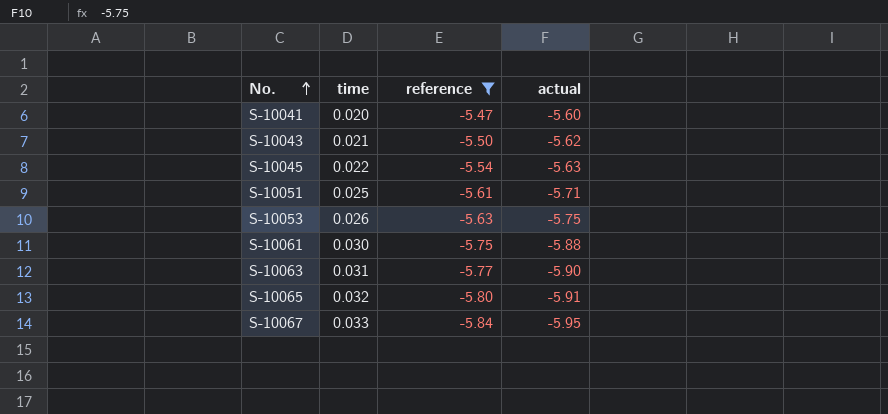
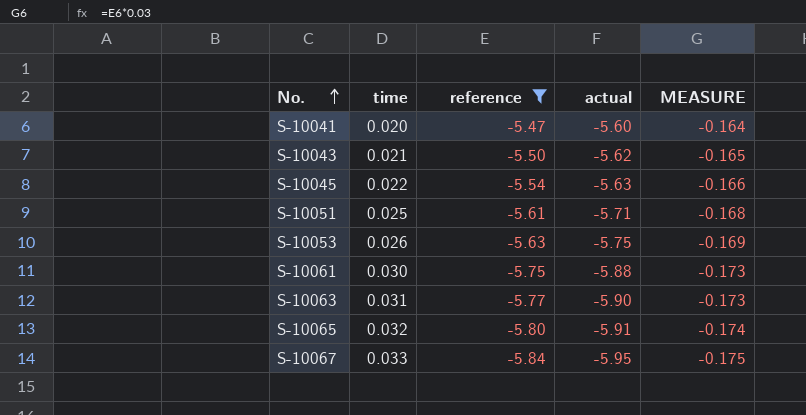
column MEASURE | formula: none -> [reference] * 0.03

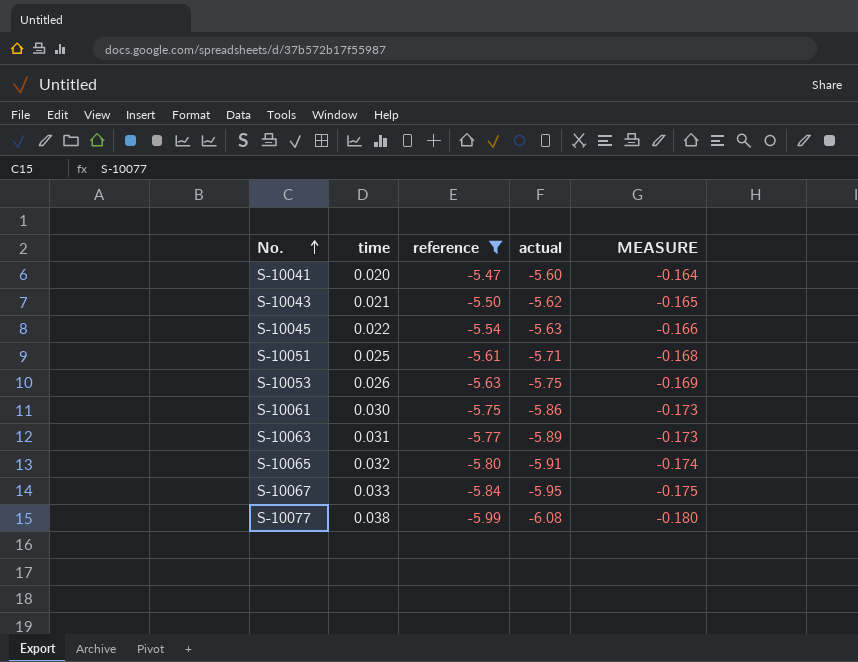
S-10061 | actual: -5.88 -> -5.86
S-10063 | actual: -5.90 -> -5.89
row S-10077: none -> 0.038 | -5.99 | -6.08 | -0.180

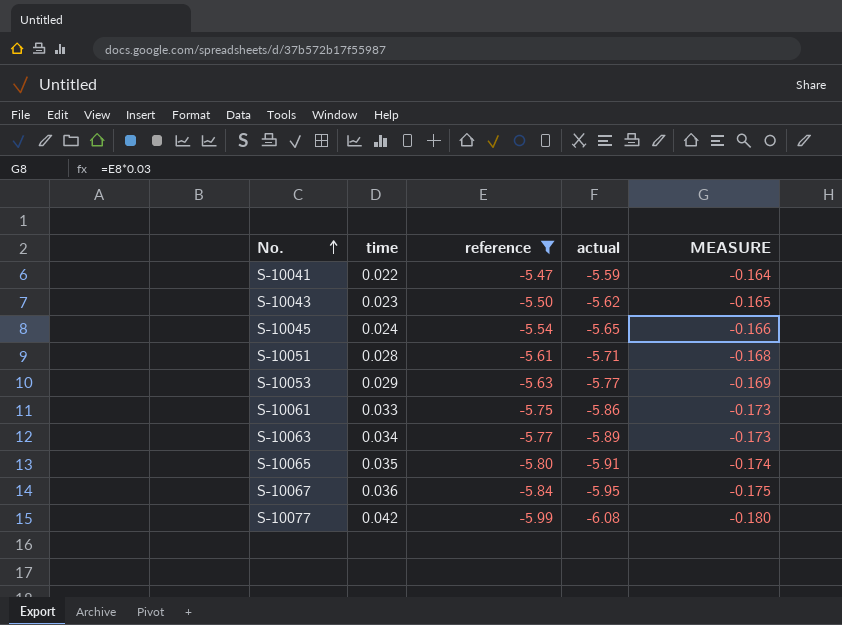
S-10041 | time: 0.020 -> 0.022
S-10041 | actual: -5.60 -> -5.59
S-10043 | time: 0.021 -> 0.023
S-10045 | time: 0.022 -> 0.024
S-10045 | actual: -5.63 -> -5.65
S-10051 | time: 0.025 -> 0.028
S-10053 | time: 0.026 -> 0.029
S-10053 | actual: -5.75 -> -5.77
S-10061 | time: 0.030 -> 0.033
S-10063 | time: 0.031 -> 0.034
S-10065 | time: 0.032 -> 0.035
S-10067 | time: 0.033 -> 0.036
S-10077 | time: 0.038 -> 0.042

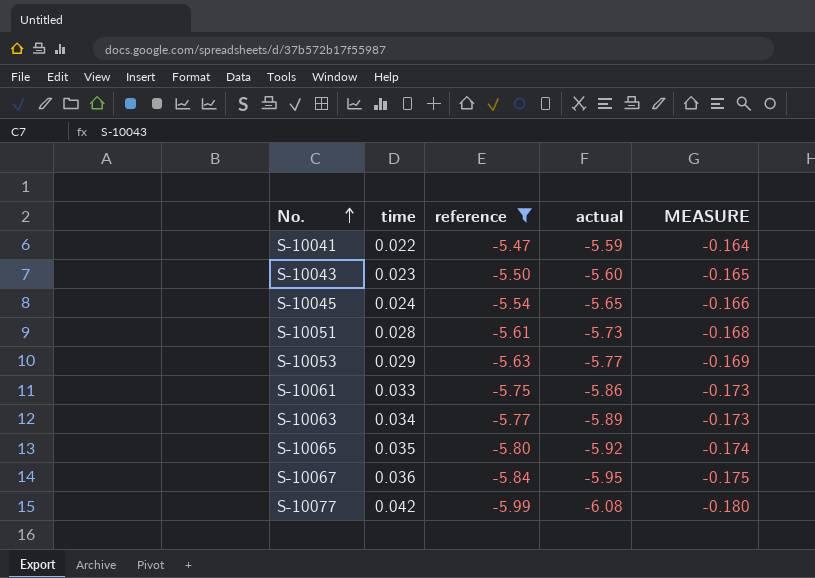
S-10043 | actual: -5.62 -> -5.60
S-10051 | actual: -5.71 -> -5.73
S-10065 | actual: -5.91 -> -5.92

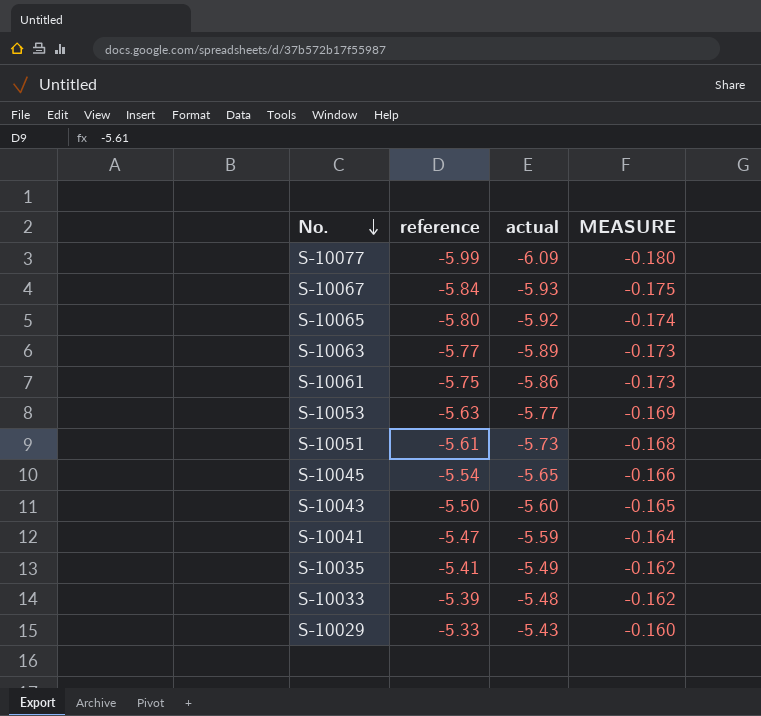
filter: reference <= -5.47 -> none
row order: No. ascending -> No. descending
column time | position: 2 -> none
S-10077 | actual: -6.08 -> -6.09
S-10067 | actual: -5.95 -> -5.93

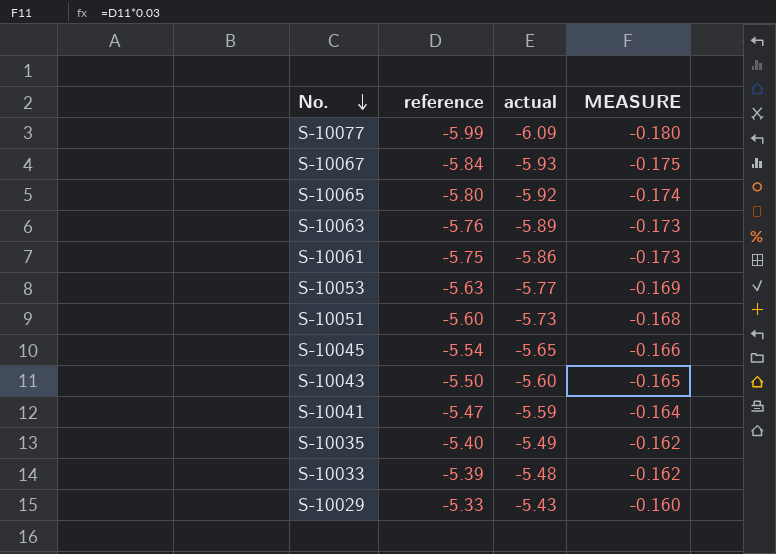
S-10063 | reference: -5.77 -> -5.76
S-10051 | reference: -5.61 -> -5.60
S-10035 | reference: -5.41 -> -5.40

